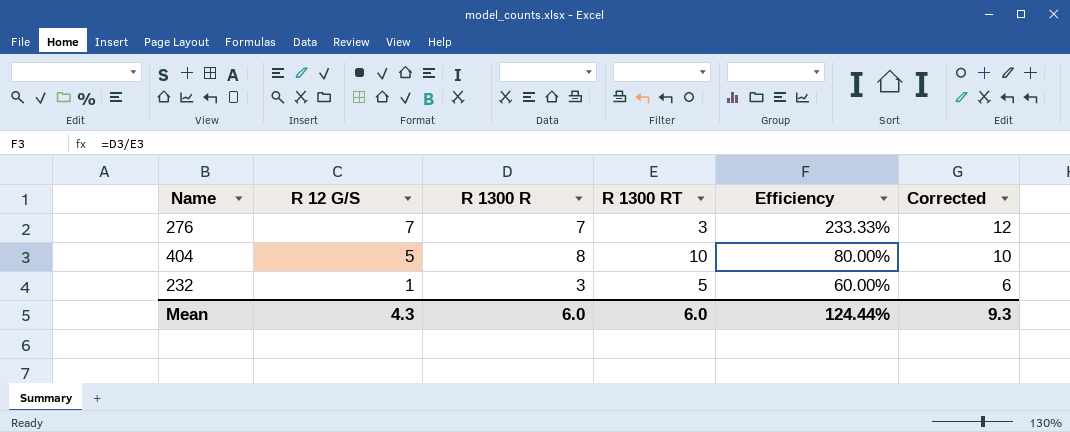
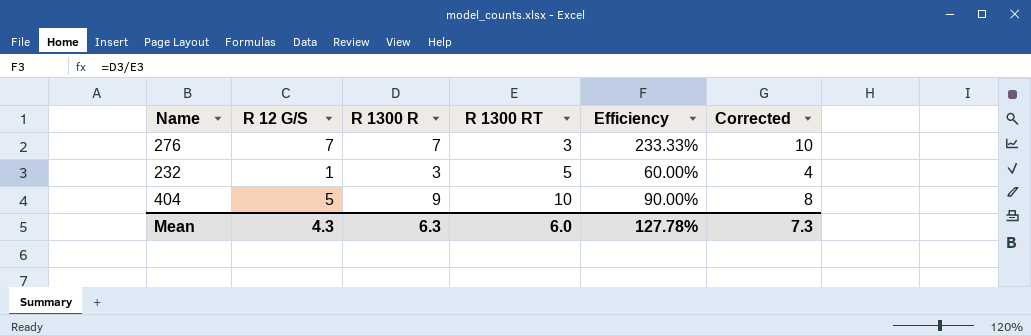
row order: R 12 G/S descending -> R 1300 RT ascending
column Corrected | formula: [R 12 G/S] + 5 -> [R 12 G/S] + 3
404 | R 1300 R: 8 -> 9
404 | Efficiency: 80.00% -> 90.00%
Mean | R 1300 R: 6.0 -> 6.3
Mean | Efficiency: 124.44% -> 127.78%
Mean | Corrected: 9.3 -> 7.3

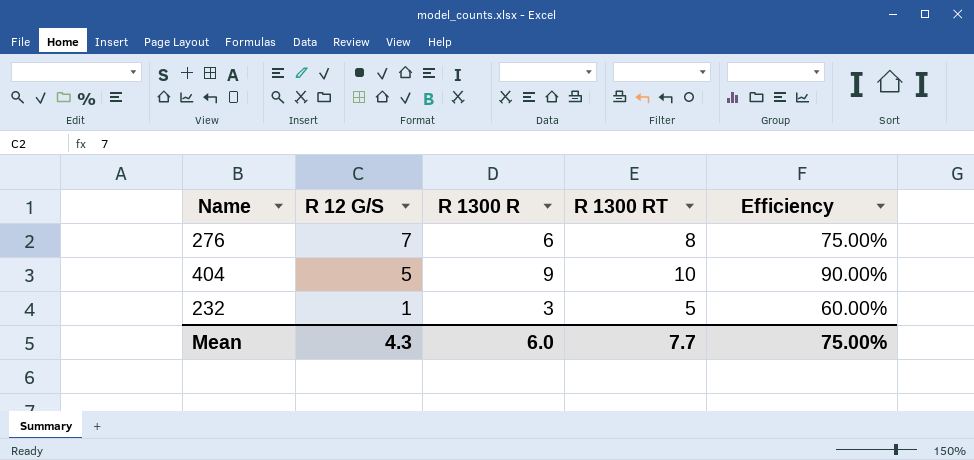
row order: R 1300 RT ascending -> R 12 G/S descending
column Corrected | formula: [R 12 G/S] + 3 -> none
276 | R 1300 R: 7 -> 6
276 | R 1300 RT: 3 -> 8
276 | Efficiency: 233.33% -> 75.00%
Mean | R 1300 R: 6.3 -> 6.0
Mean | R 1300 RT: 6.0 -> 7.7
Mean | Efficiency: 127.78% -> 75.00%

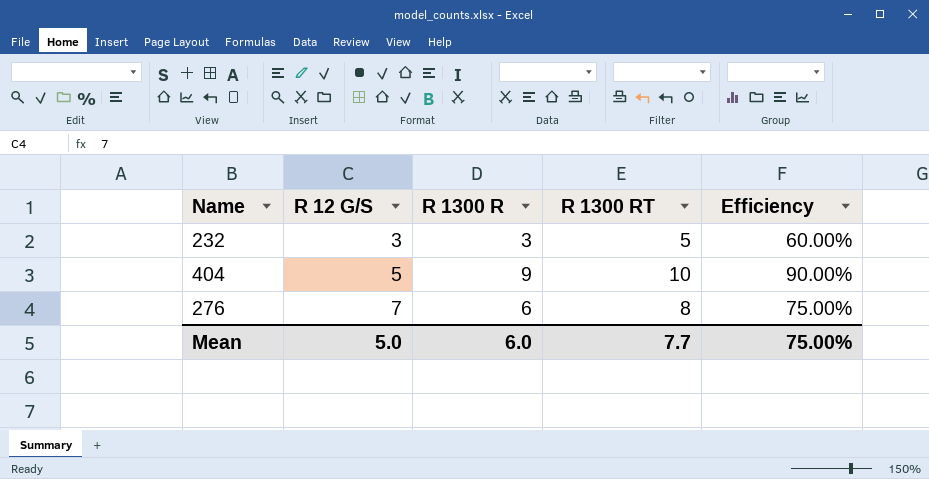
row order: R 12 G/S descending -> R 12 G/S ascending
232 | R 12 G/S: 1 -> 3
Mean | R 12 G/S: 4.3 -> 5.0

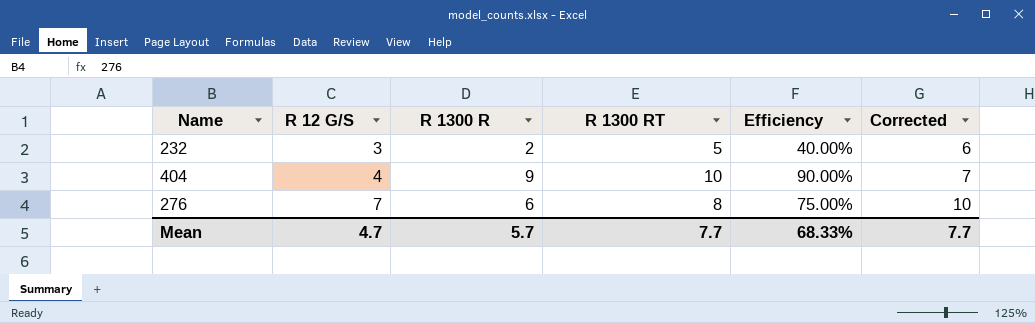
column Corrected | formula: none -> [R 12 G/S] + 3
232 | R 1300 R: 3 -> 2
232 | Efficiency: 60.00% -> 40.00%
404 | R 12 G/S: 5 -> 4
Mean | R 12 G/S: 5.0 -> 4.7
Mean | R 1300 R: 6.0 -> 5.7
Mean | Efficiency: 75.00% -> 68.33%

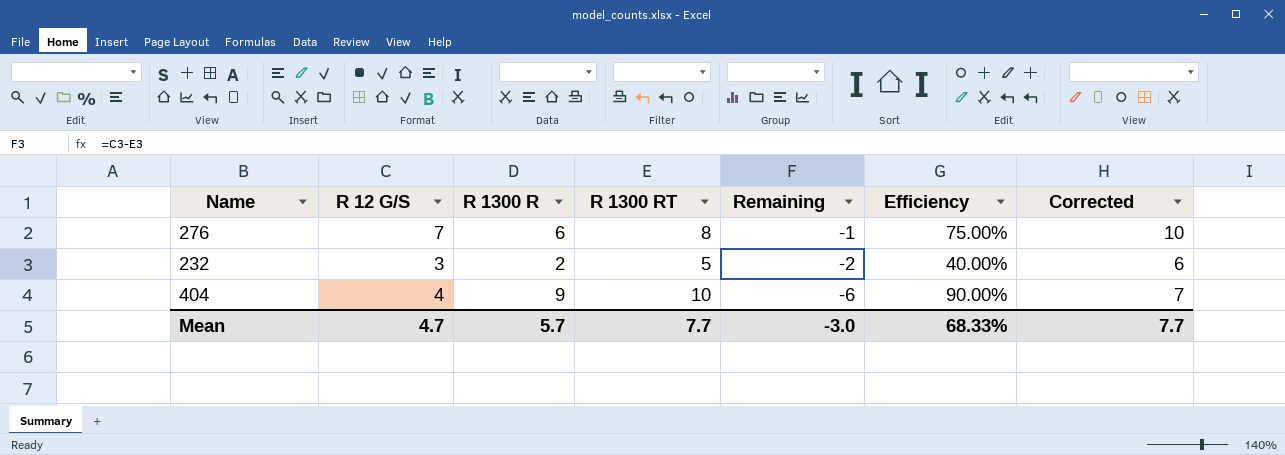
row order: R 12 G/S ascending -> Remaining descending
column Remaining | formula: none -> [R 12 G/S] - [R 1300 RT]

